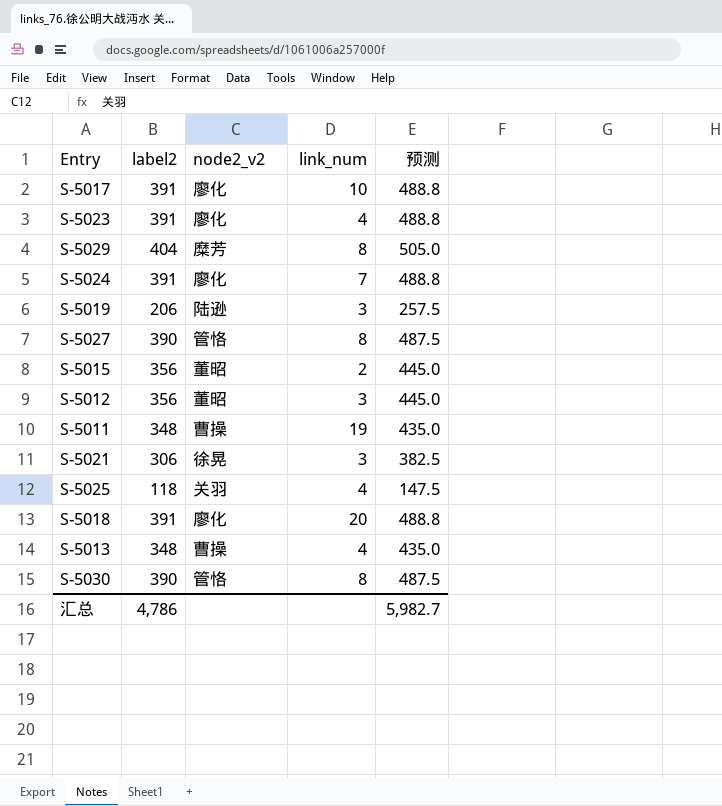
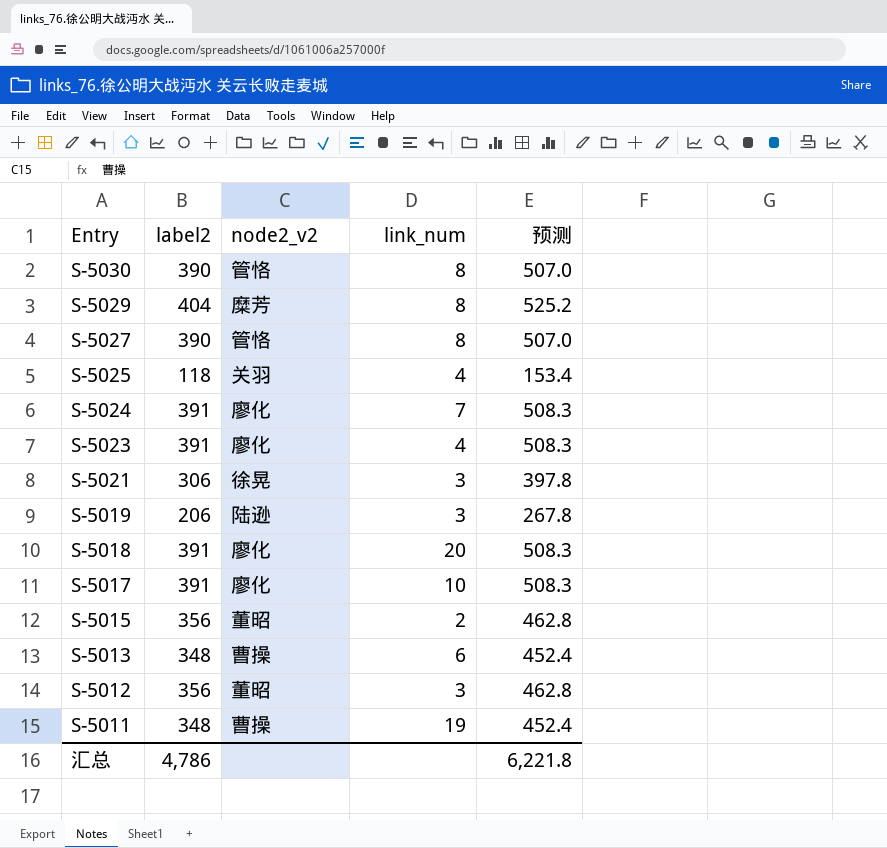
row order: none -> Entry descending
column 预测 | formula: [label2] * 1.25 -> [label2] * 1.3
S-5013 | link_num: 4 -> 6
汇总 | 预测: 5,982.7 -> 6,221.8

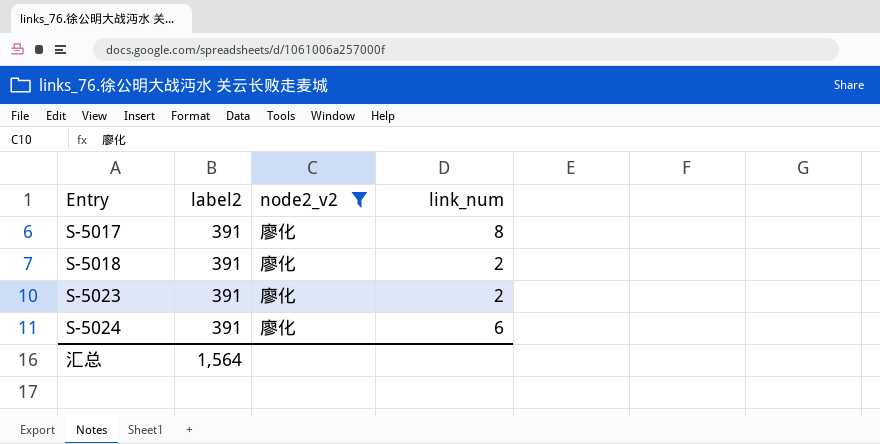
filter: none -> node2_v2 = 廖化
row order: Entry descending -> Entry ascending
column 预测 | formula: [label2] * 1.3 -> none
S-5017 | link_num: 10 -> 8
S-5018 | link_num: 20 -> 2
S-5023 | link_num: 4 -> 2
S-5024 | link_num: 7 -> 6
汇总 | label2: 4,786 -> 1,564

